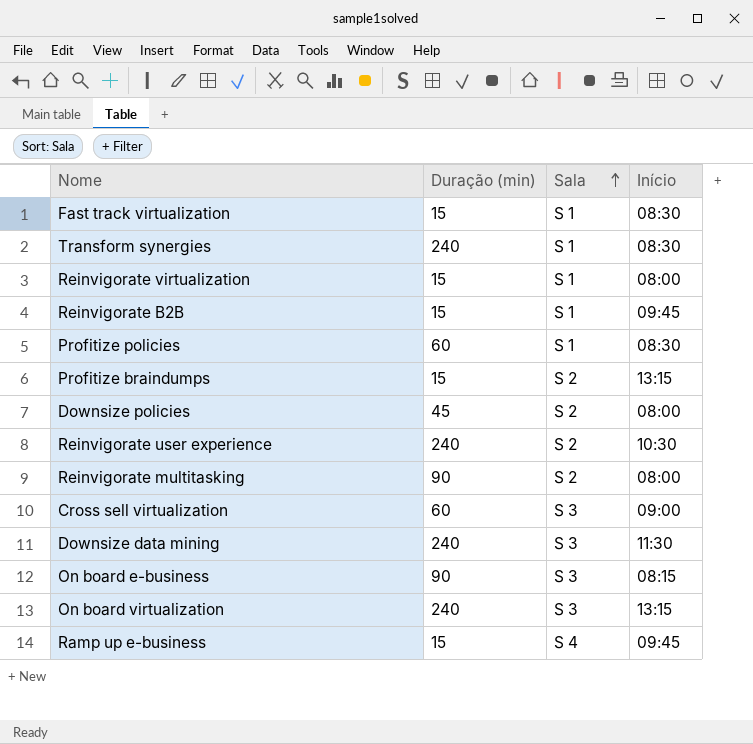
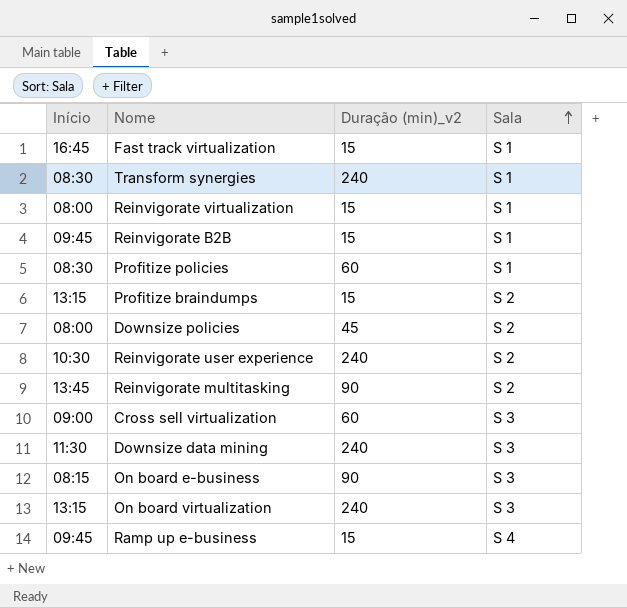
column Início | position: 4 -> 1
column name: Duração (min) -> Duração (min)_v2
Fast track virtualization | Início: 08:30 -> 16:45
Reinvigorate multitasking | Início: 08:00 -> 13:45

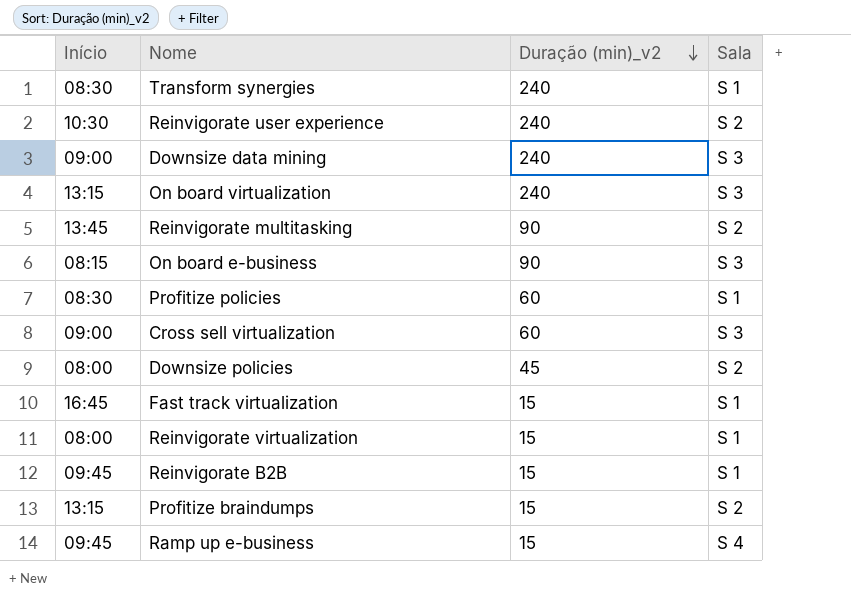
row order: Sala ascending -> Duração (min)_v2 descending
Downsize data mining | Início: 11:30 -> 09:00

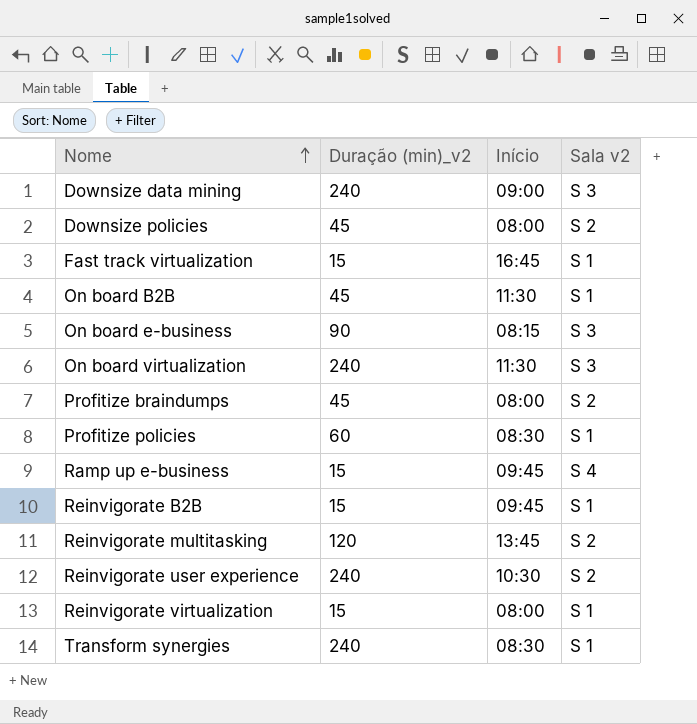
row order: Duração (min)_v2 descending -> Nome ascending
column Início | position: 1 -> 3
column name: Sala -> Sala v2
row Cross sell virtualization: 09:00 | 60 | S 3 -> none
row On board B2B: none -> 45 | 11:30 | S 1
On board virtualization | Início: 13:15 -> 11:30
Profitize braindumps | Duração (min)_v2: 15 -> 45
Profitize braindumps | Início: 13:15 -> 08:00
Reinvigorate multitasking | Duração (min)_v2: 90 -> 120

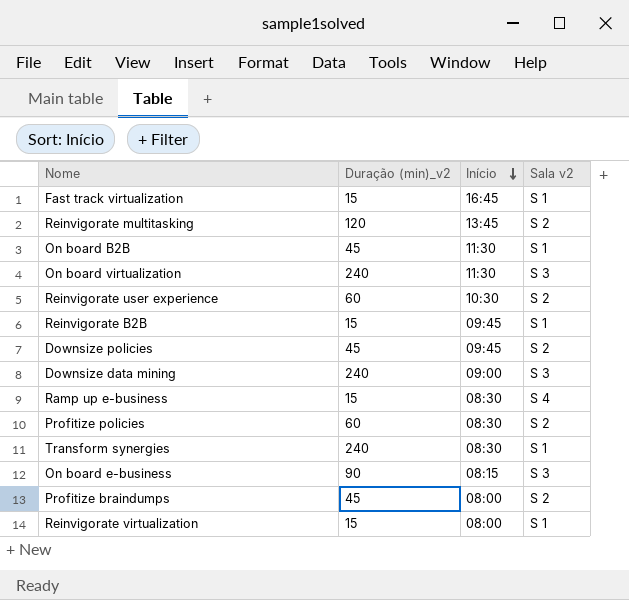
row order: Nome ascending -> Início descending
Reinvigorate user experience | Duração (min)_v2: 240 -> 60
Downsize policies | Início: 08:00 -> 09:45
Ramp up e-business | Início: 09:45 -> 08:30
Profitize policies | Sala v2: S 1 -> S 2

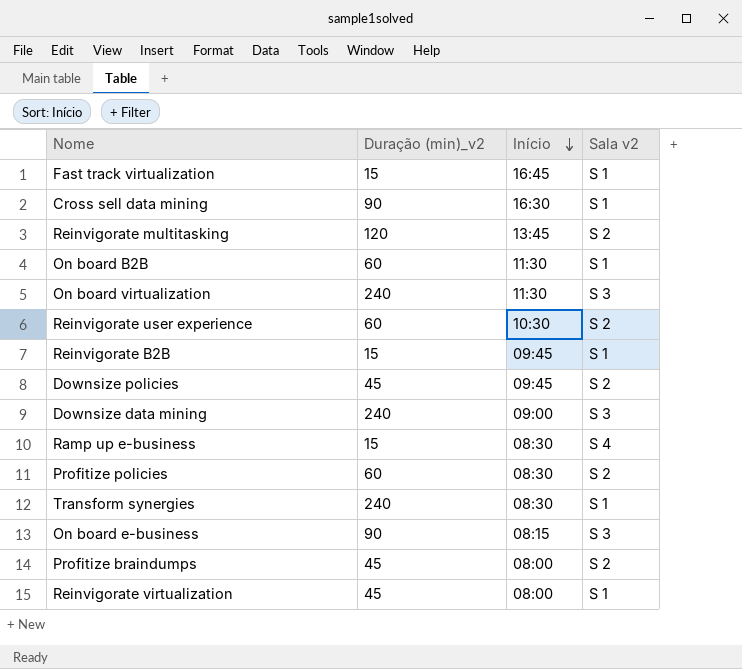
row Cross sell data mining: none -> 90 | 16:30 | S 1
On board B2B | Duração (min)_v2: 45 -> 60
Reinvigorate virtualization | Duração (min)_v2: 15 -> 45

